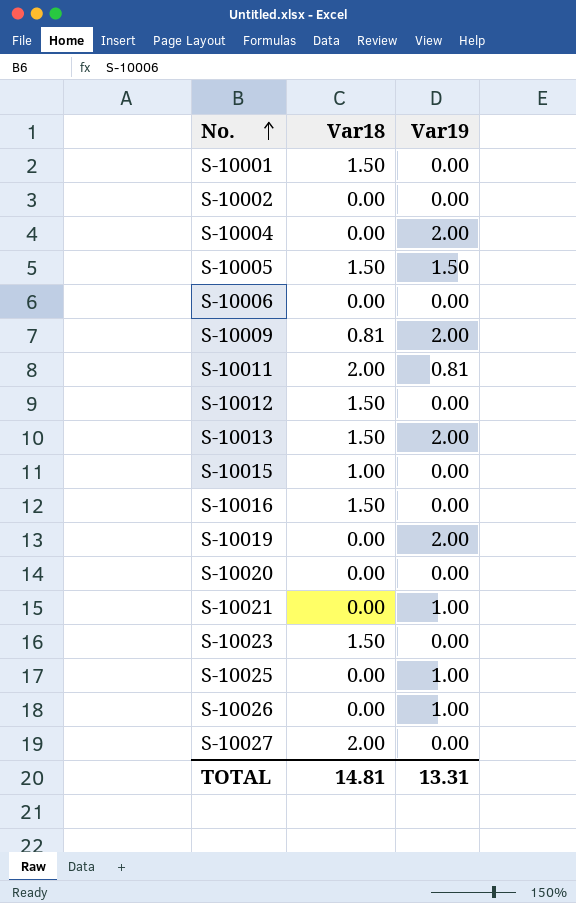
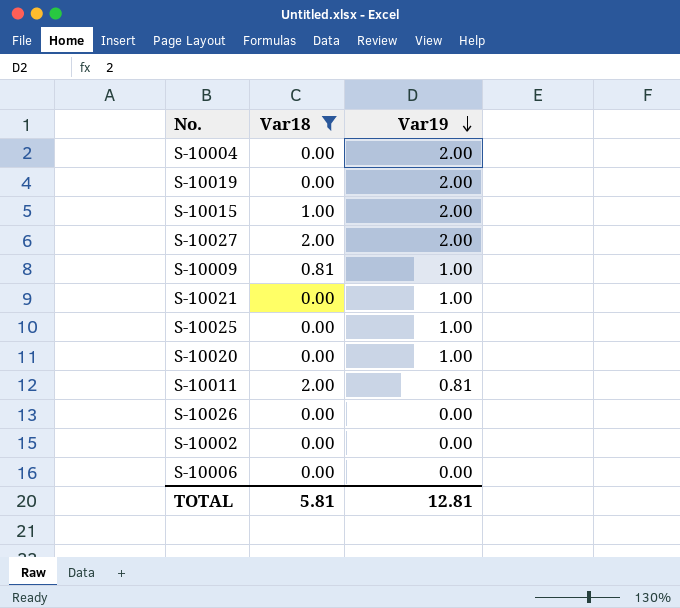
filter: none -> Var18 != 1.50
row order: No. ascending -> Var19 descending
S-10015 | Var19: 0.00 -> 2.00
S-10027 | Var19: 0.00 -> 2.00
S-10009 | Var19: 2.00 -> 1.00
S-10020 | Var19: 0.00 -> 1.00
S-10026 | Var19: 1.00 -> 0.00
TOTAL | Var18: 14.81 -> 5.81
TOTAL | Var19: 13.31 -> 12.81

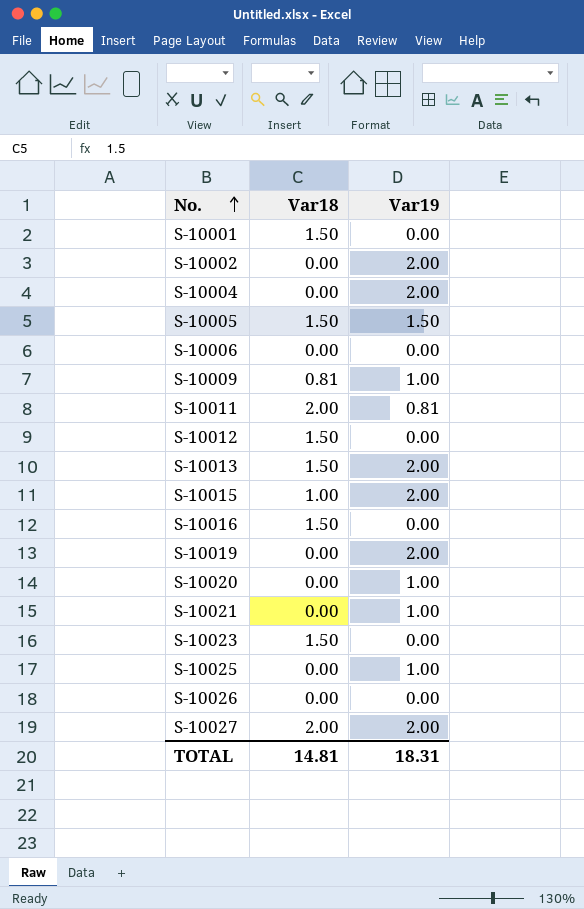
filter: Var18 != 1.50 -> none
row order: Var19 descending -> No. ascending
S-10002 | Var19: 0.00 -> 2.00
TOTAL | Var18: 5.81 -> 14.81
TOTAL | Var19: 12.81 -> 18.31

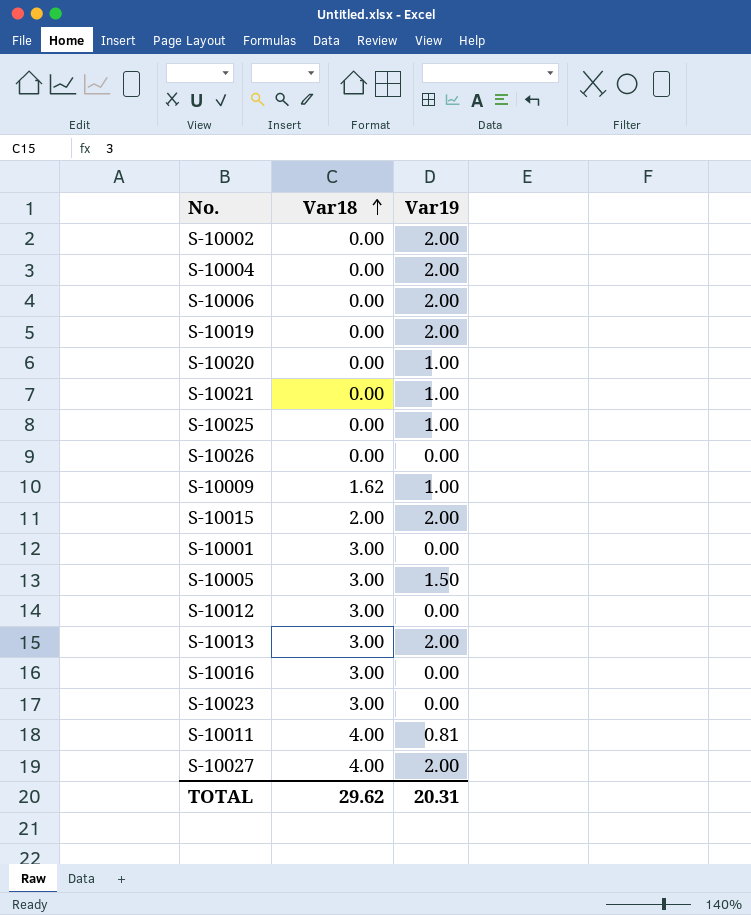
row order: No. ascending -> Var18 ascending
S-10006 | Var19: 0.00 -> 2.00
S-10009 | Var18: 0.81 -> 1.62
S-10015 | Var18: 1.00 -> 2.00
S-10001 | Var18: 1.50 -> 3.00
S-10005 | Var18: 1.50 -> 3.00
S-10012 | Var18: 1.50 -> 3.00
S-10013 | Var18: 1.50 -> 3.00
S-10016 | Var18: 1.50 -> 3.00
S-10023 | Var18: 1.50 -> 3.00
S-10011 | Var18: 2.00 -> 4.00
S-10027 | Var18: 2.00 -> 4.00
TOTAL | Var18: 14.81 -> 29.62
TOTAL | Var19: 18.31 -> 20.31

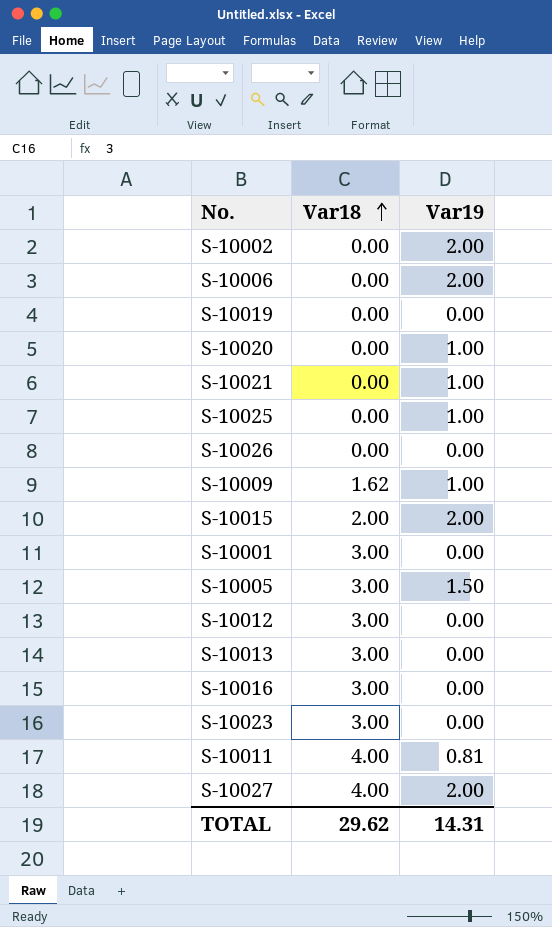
row S-10004: 0.00 | 2.00 -> none
S-10019 | Var19: 2.00 -> 0.00
S-10013 | Var19: 2.00 -> 0.00
TOTAL | Var19: 20.31 -> 14.31

